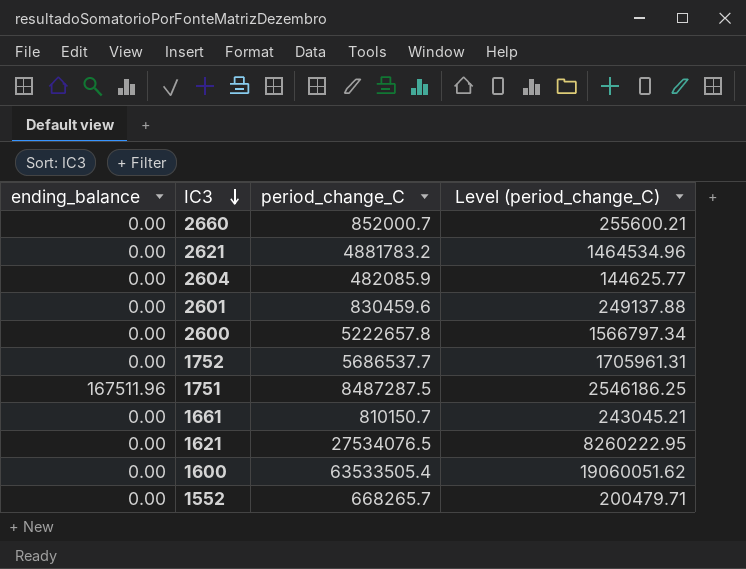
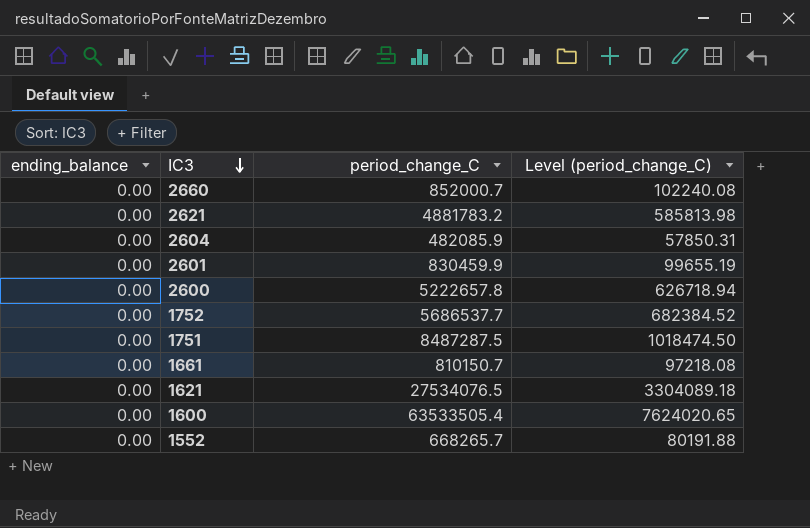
column Level (period_change_C) | formula: [period_change_C] * 0.3 -> [period_change_C] * 0.12
2601 | period_change_C: 830459.6 -> 830459.9
1751 | ending_balance: 167511.96 -> 0.00

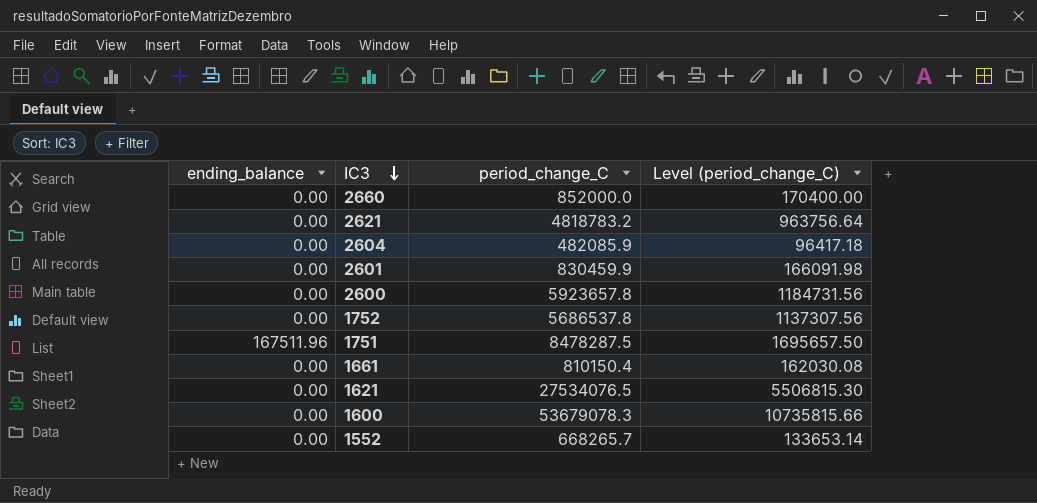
column Level (period_change_C) | formula: [period_change_C] * 0.12 -> [period_change_C] * 0.2
2660 | period_change_C: 852000.7 -> 852000.0
2621 | period_change_C: 4881783.2 -> 4818783.2
2600 | period_change_C: 5222657.8 -> 5923657.8
1752 | period_change_C: 5686537.7 -> 5686537.8
1751 | ending_balance: 0.00 -> 167511.96
1751 | period_change_C: 8487287.5 -> 8478287.5
1661 | period_change_C: 810150.7 -> 810150.4
1600 | period_change_C: 63533505.4 -> 53679078.3

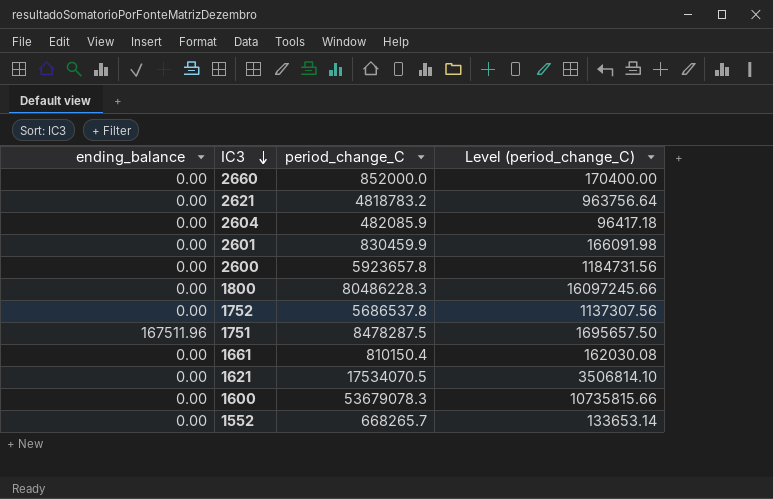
row 1800: none -> 0.00 | 80486228.3 | 16097245.66
1621 | period_change_C: 27534076.5 -> 17534070.5
1621 | Level (period_change_C): 5506815.30 -> 3506814.10

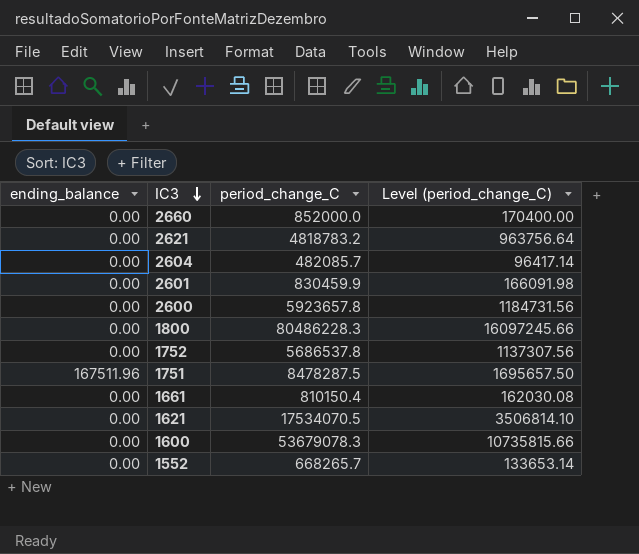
2604 | period_change_C: 482085.9 -> 482085.7
2604 | Level (period_change_C): 96417.18 -> 96417.14

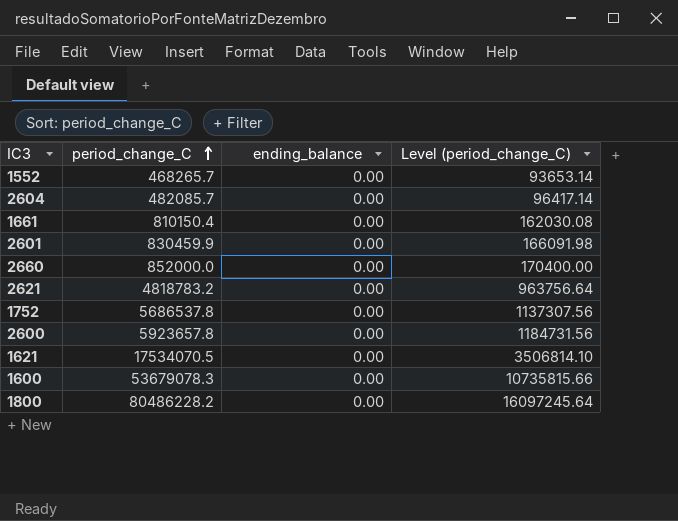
row order: IC3 descending -> period_change_C ascending
column ending_balance | position: 1 -> 3
row 1751: 167511.96 | 8478287.5 | 1695657.50 -> none
1552 | period_change_C: 668265.7 -> 468265.7
1552 | Level (period_change_C): 133653.14 -> 93653.14
1800 | period_change_C: 80486228.3 -> 80486228.2
1800 | Level (period_change_C): 16097245.66 -> 16097245.64

